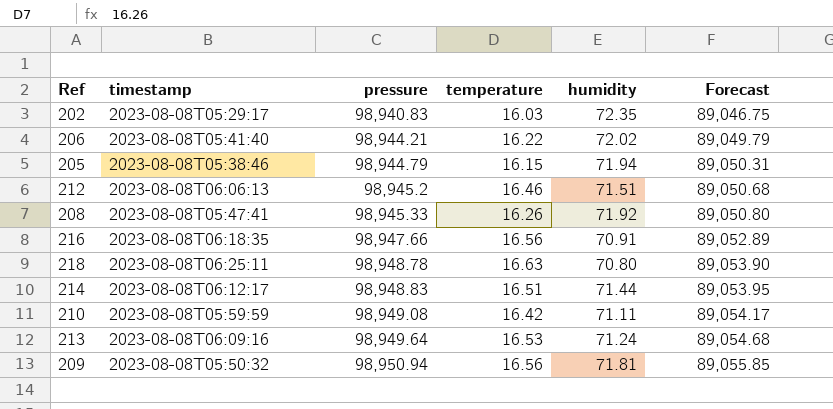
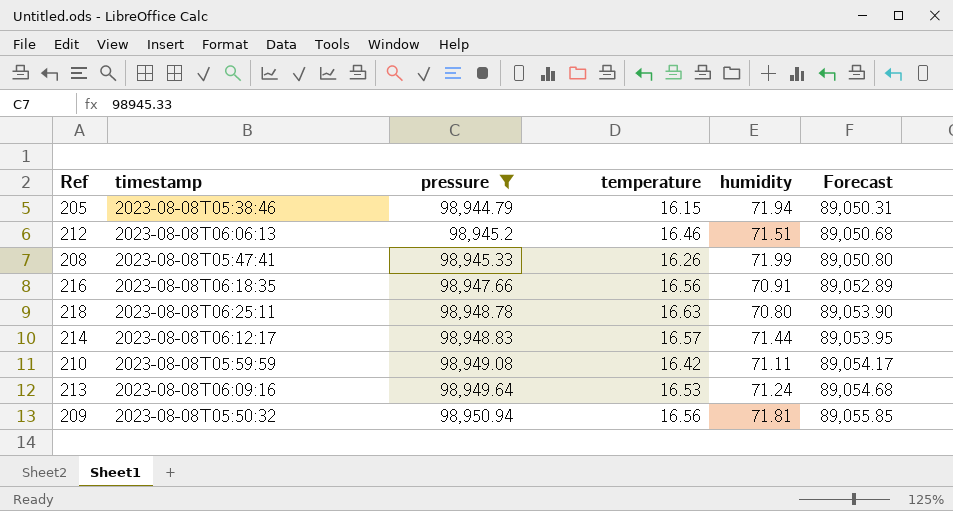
filter: none -> pressure >= 98,944.79
208 | humidity: 71.92 -> 71.99
214 | temperature: 16.51 -> 16.57

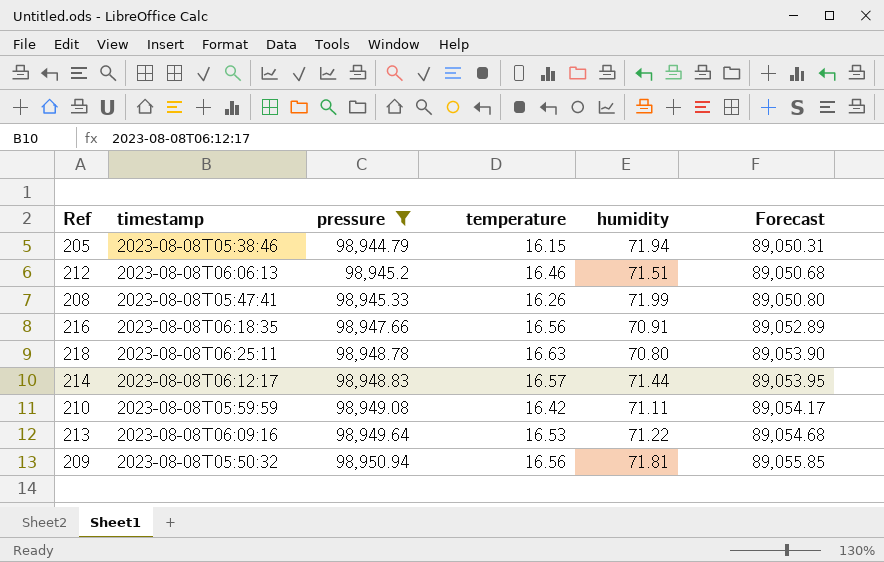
213 | humidity: 71.24 -> 71.22

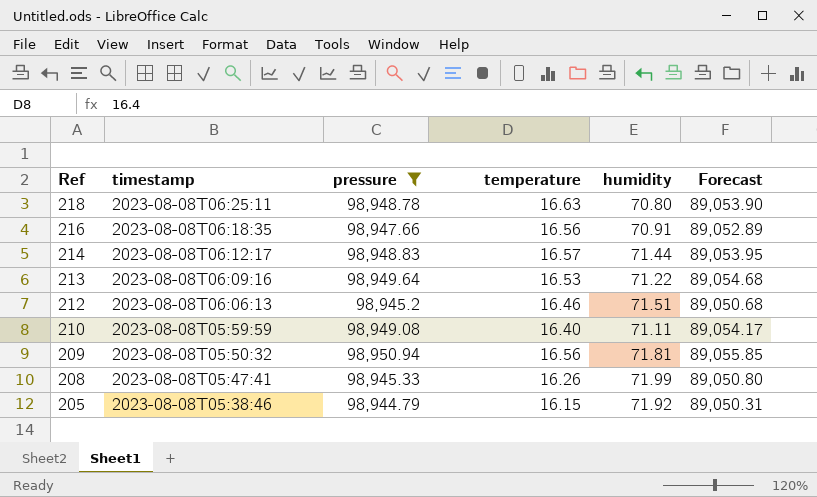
row order: pressure ascending -> Ref descending
210 | temperature: 16.42 -> 16.40
205 | humidity: 71.94 -> 71.92

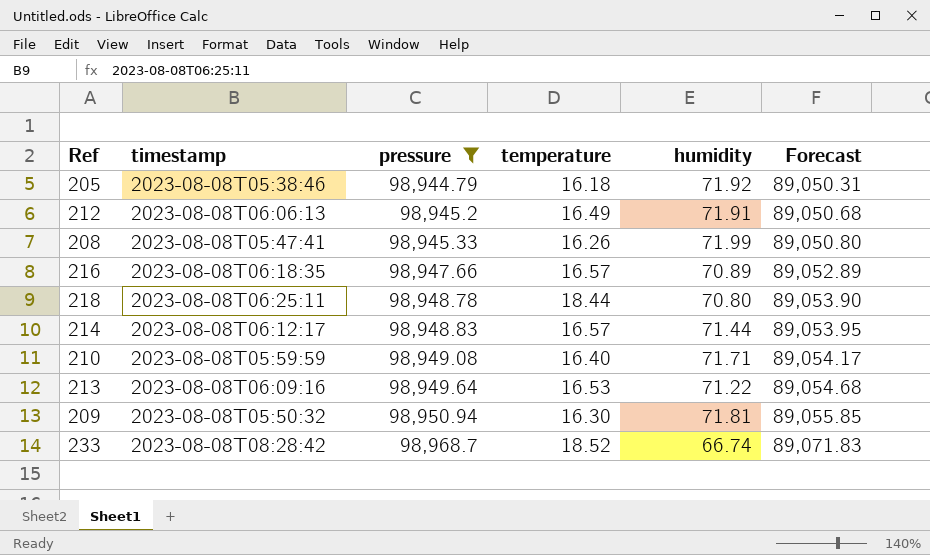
row order: Ref descending -> pressure ascending
205 | temperature: 16.15 -> 16.18
212 | temperature: 16.46 -> 16.49
212 | humidity: 71.51 -> 71.91
216 | temperature: 16.56 -> 16.57
216 | humidity: 70.91 -> 70.89
218 | temperature: 16.63 -> 18.44
210 | humidity: 71.11 -> 71.71
209 | temperature: 16.56 -> 16.30
row 233: none -> 2023-08-08T08:28:42 | 98,968.7 | 18.52 | 66.74 | 89,071.83

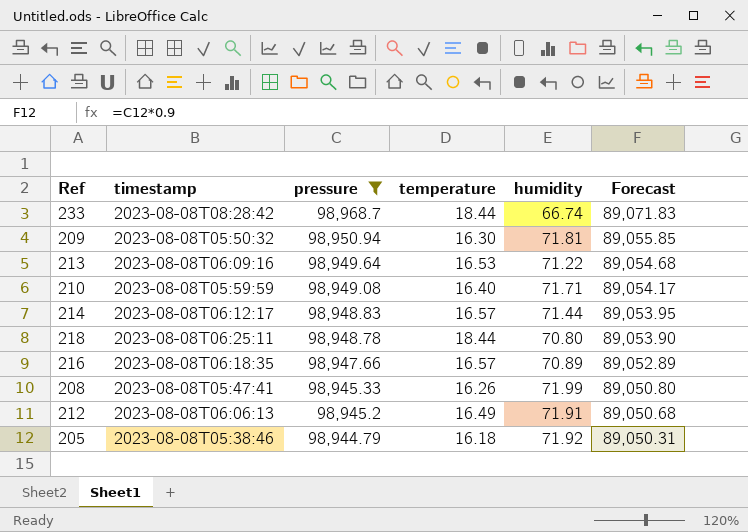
row order: pressure ascending -> pressure descending
233 | temperature: 18.52 -> 18.44

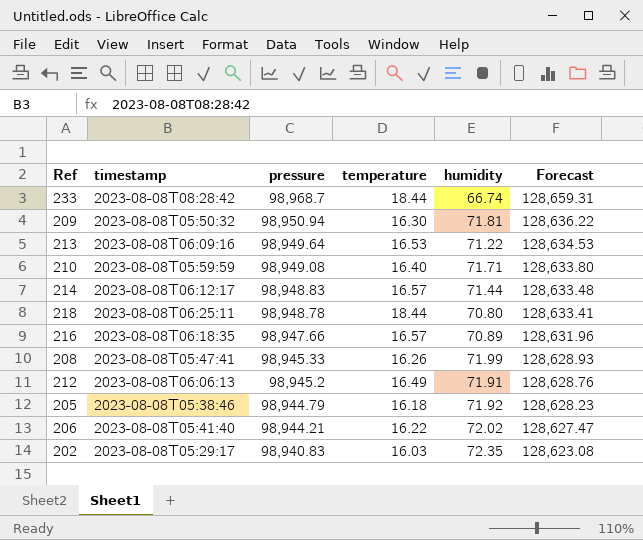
filter: pressure >= 98,944.79 -> none
column Forecast | formula: [pressure] * 0.9 -> [pressure] * 1.3

